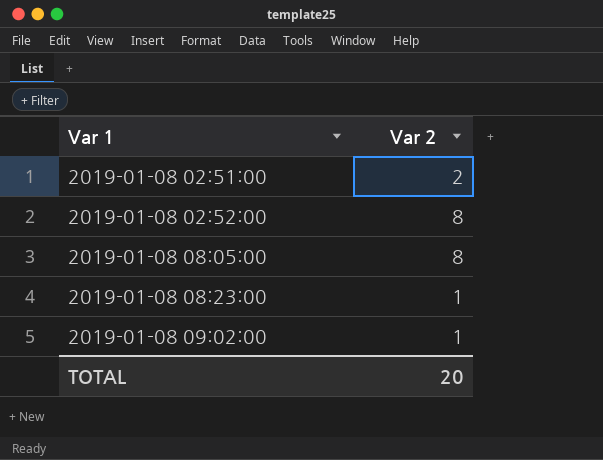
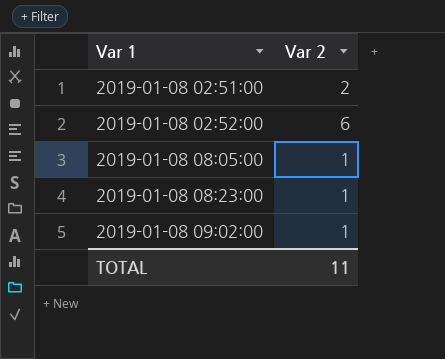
2019-01-08 02:52:00 | Var 2: 8 -> 6
2019-01-08 08:05:00 | Var 2: 8 -> 1
TOTAL | Var 2: 20 -> 11

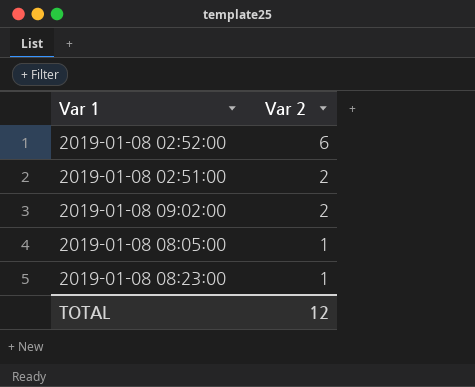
row order: Var 1 ascending -> Var 2 descending
2019-01-08 09:02:00 | Var 2: 1 -> 2
TOTAL | Var 2: 11 -> 12

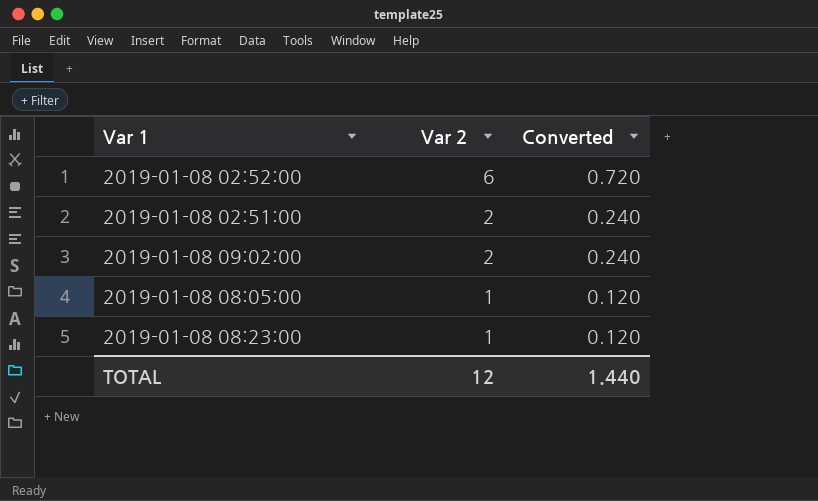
column Converted | formula: none -> [Var 2] * 0.12

